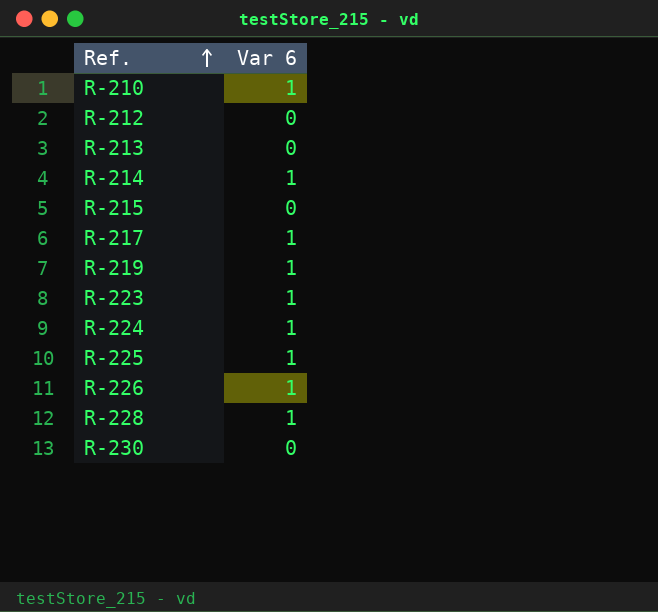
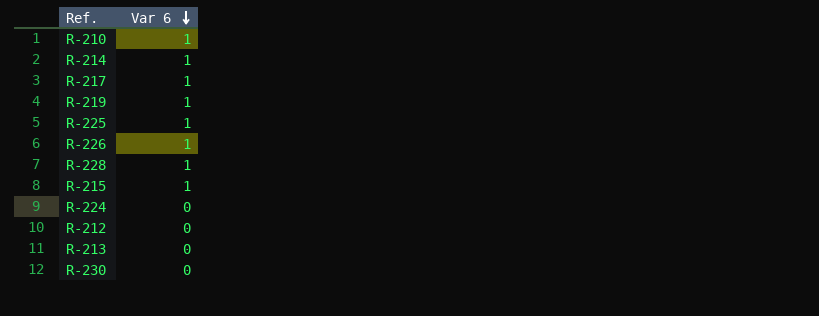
row order: Ref. ascending -> Var 6 descending
row R-223: 1 -> none
R-215 | Var 6: 0 -> 1
R-224 | Var 6: 1 -> 0

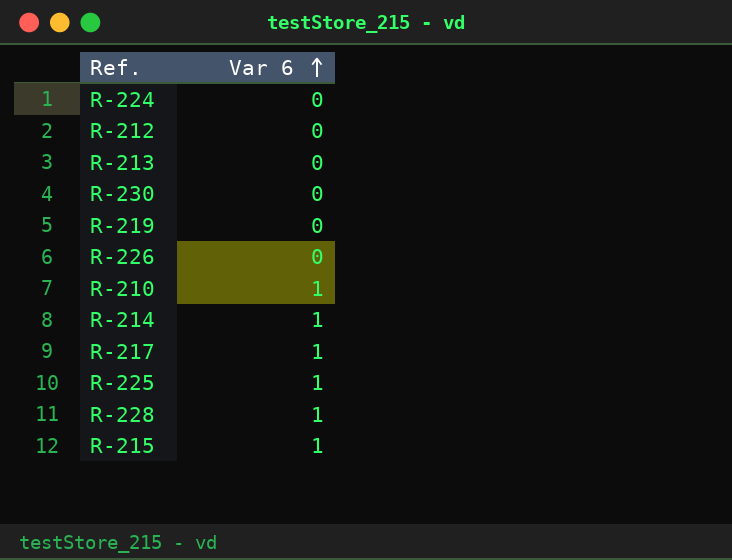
row order: Var 6 descending -> Var 6 ascending
R-219 | Var 6: 1 -> 0
R-226 | Var 6: 1 -> 0

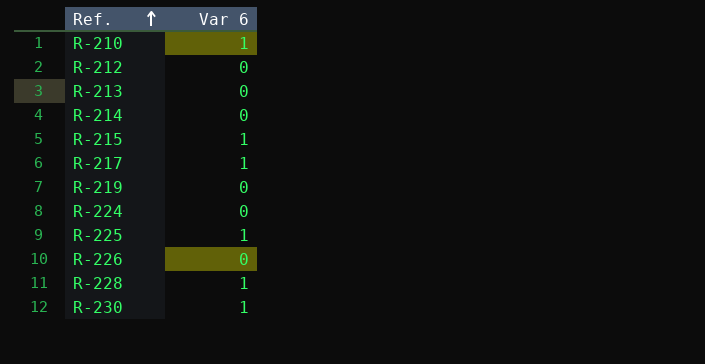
row order: Var 6 ascending -> Ref. ascending
R-214 | Var 6: 1 -> 0
R-230 | Var 6: 0 -> 1

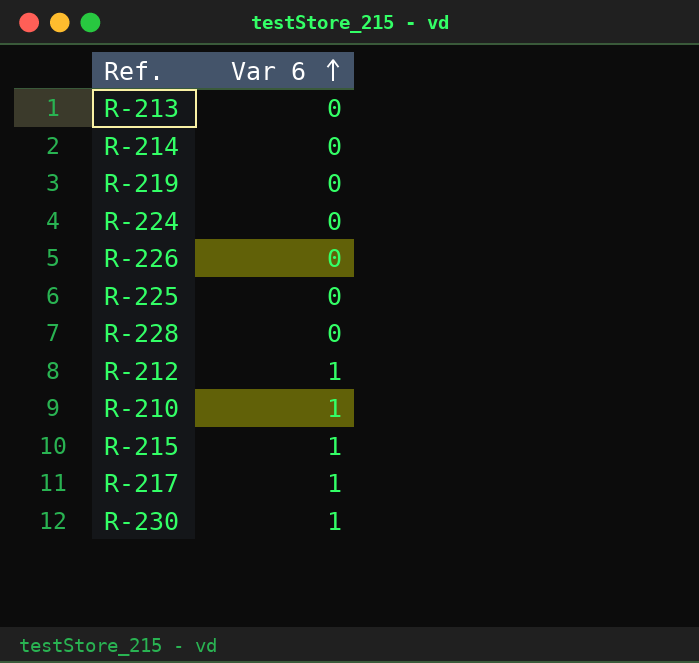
row order: Ref. ascending -> Var 6 ascending
R-225 | Var 6: 1 -> 0
R-228 | Var 6: 1 -> 0
R-212 | Var 6: 0 -> 1

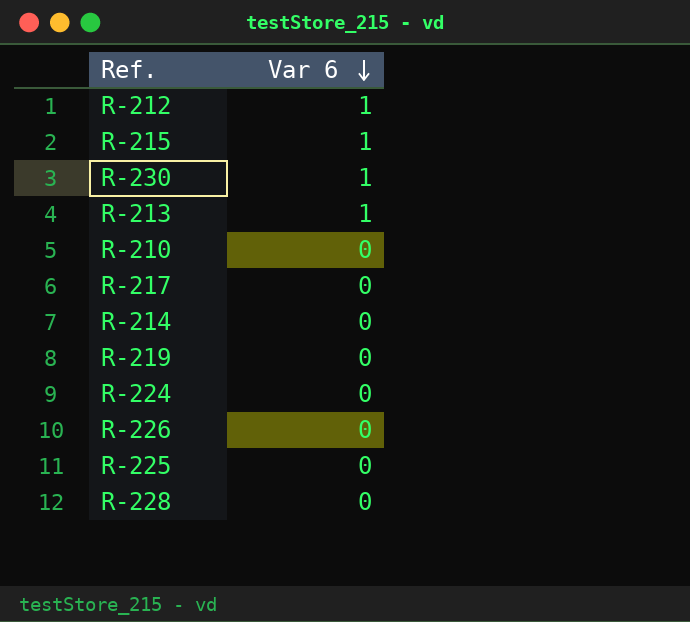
row order: Var 6 ascending -> Var 6 descending
R-213 | Var 6: 0 -> 1
R-210 | Var 6: 1 -> 0
R-217 | Var 6: 1 -> 0

